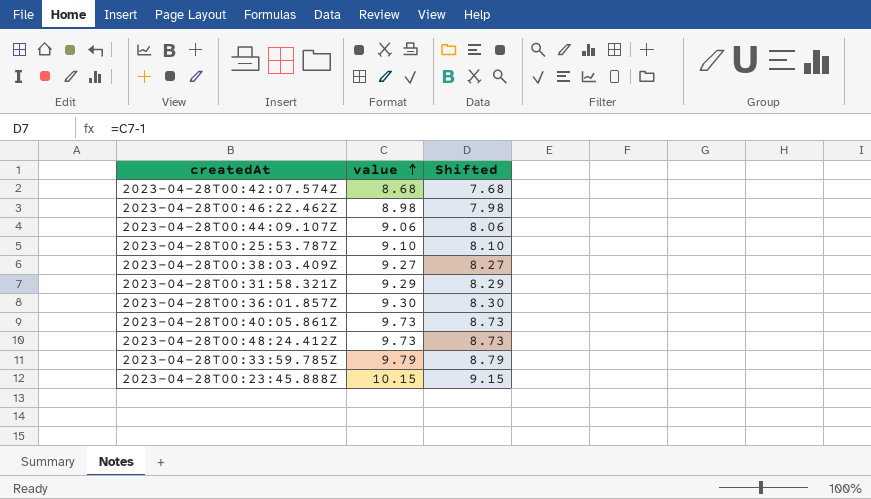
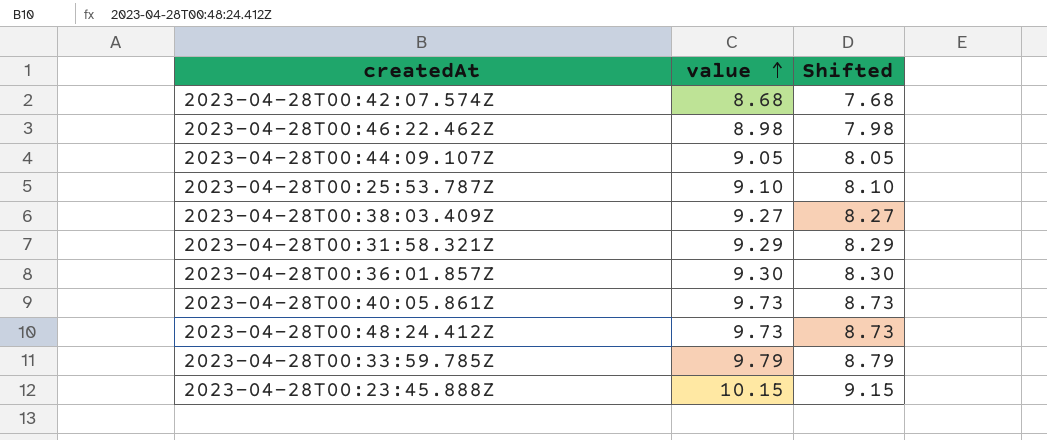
2023-04-28T00:44:09.107Z | value: 9.06 -> 9.05
2023-04-28T00:44:09.107Z | Shifted: 8.06 -> 8.05

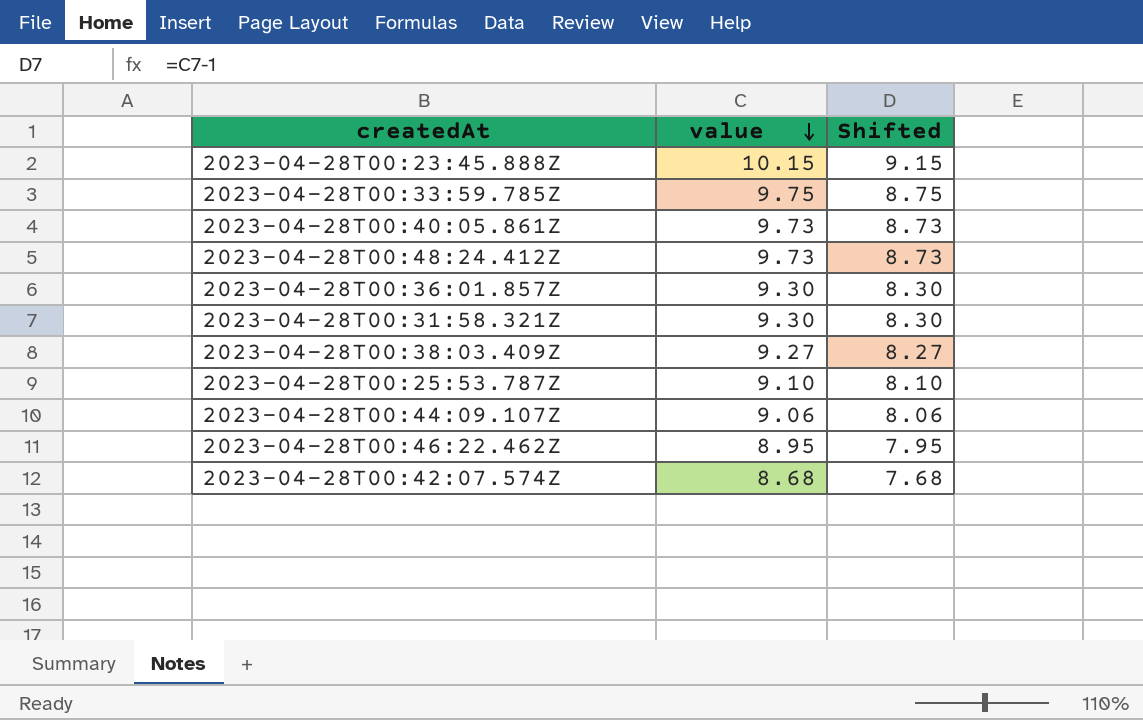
row order: value ascending -> value descending
2023-04-28T00:33:59.785Z | value: 9.79 -> 9.75
2023-04-28T00:33:59.785Z | Shifted: 8.79 -> 8.75
2023-04-28T00:31:58.321Z | value: 9.29 -> 9.30
2023-04-28T00:31:58.321Z | Shifted: 8.29 -> 8.30
2023-04-28T00:44:09.107Z | value: 9.05 -> 9.06
2023-04-28T00:44:09.107Z | Shifted: 8.05 -> 8.06
2023-04-28T00:46:22.462Z | value: 8.98 -> 8.95
2023-04-28T00:46:22.462Z | Shifted: 7.98 -> 7.95

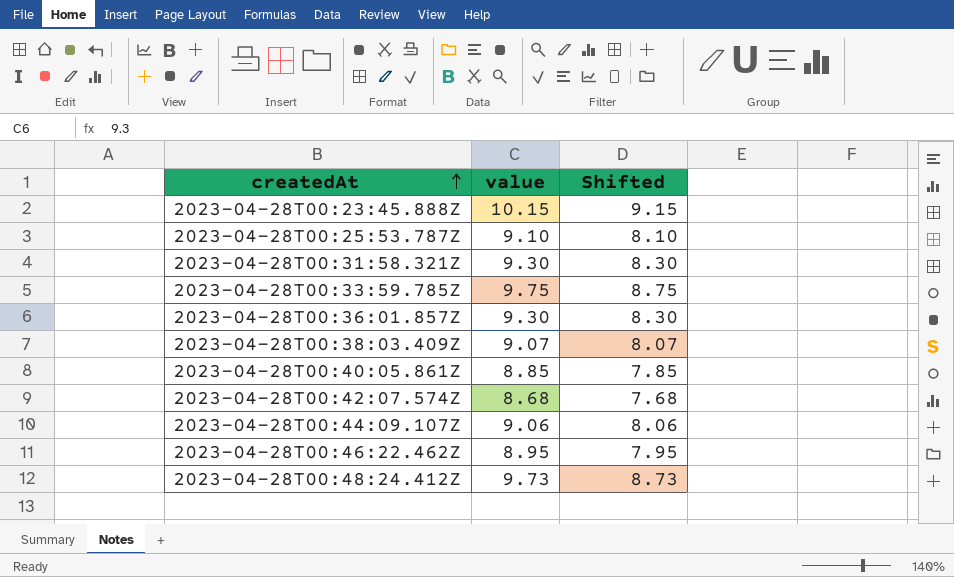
row order: value descending -> createdAt ascending
2023-04-28T00:38:03.409Z | value: 9.27 -> 9.07
2023-04-28T00:38:03.409Z | Shifted: 8.27 -> 8.07
2023-04-28T00:40:05.861Z | value: 9.73 -> 8.85
2023-04-28T00:40:05.861Z | Shifted: 8.73 -> 7.85

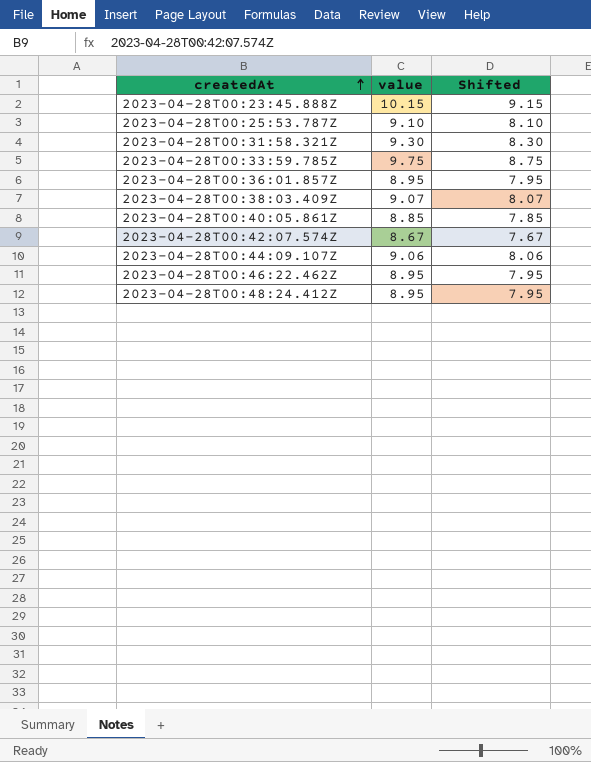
2023-04-28T00:36:01.857Z | value: 9.30 -> 8.95
2023-04-28T00:36:01.857Z | Shifted: 8.30 -> 7.95
2023-04-28T00:42:07.574Z | value: 8.68 -> 8.67
2023-04-28T00:42:07.574Z | Shifted: 7.68 -> 7.67
2023-04-28T00:48:24.412Z | value: 9.73 -> 8.95
2023-04-28T00:48:24.412Z | Shifted: 8.73 -> 7.95

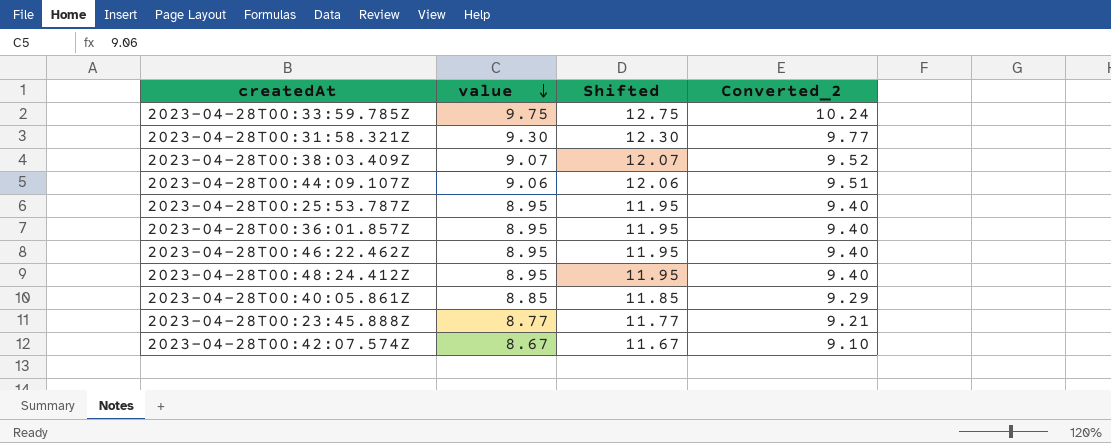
row order: createdAt ascending -> value descending
column Shifted | formula: [value] - 1 -> [value] + 3
column Converted_2 | formula: none -> [value] * 1.05
2023-04-28T00:25:53.787Z | value: 9.10 -> 8.95
2023-04-28T00:23:45.888Z | value: 10.15 -> 8.77

